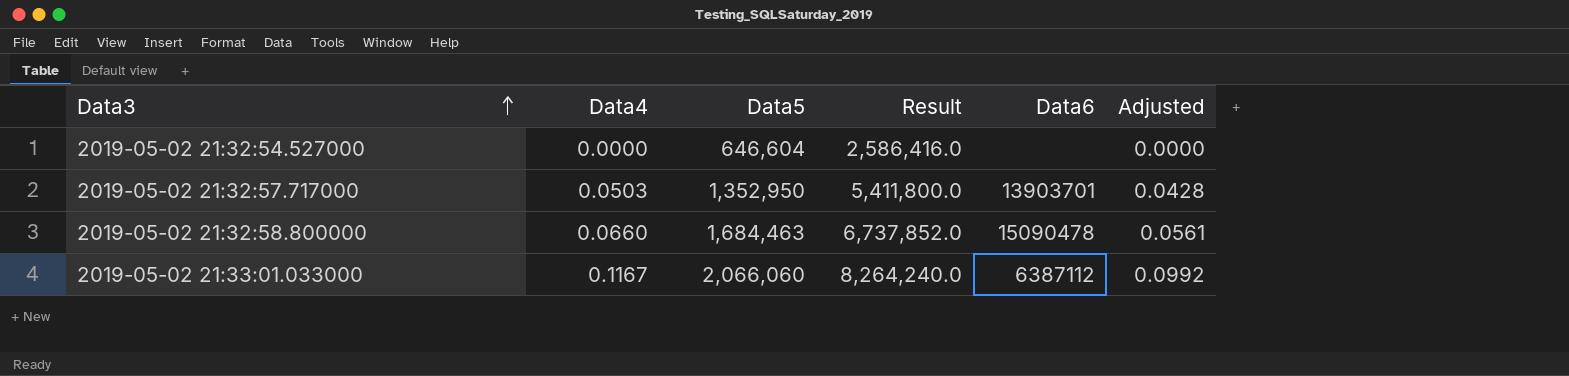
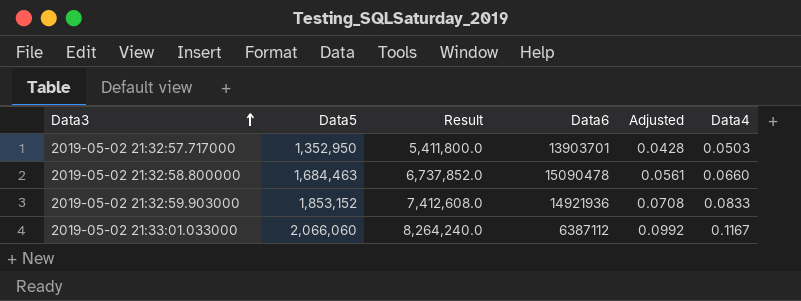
column Data4 | position: 2 -> 6
row 2019-05-02 21:32:54.527000: 0.0000 | 646,604 | 2,586,416.0 | none | 0.0000 -> none
row 2019-05-02 21:32:59.903000: none -> 1,853,152 | 7,412,608.0 | 14921936 | 0.0708 | 0.0833

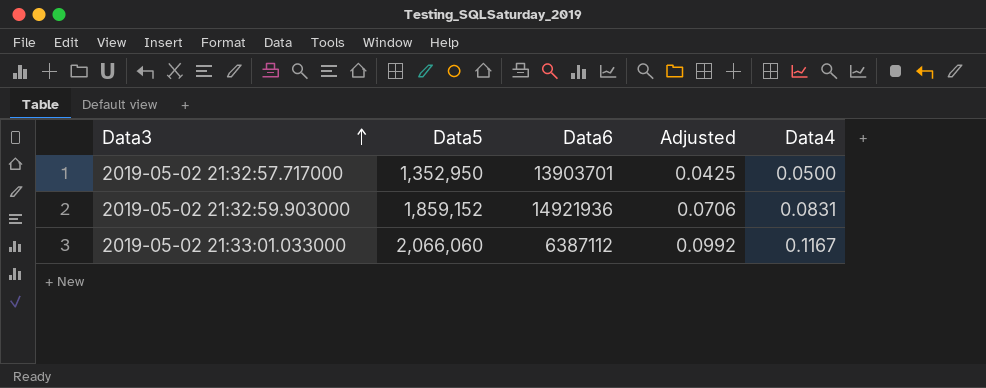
column Result | formula: [Data5] * 4 -> none
row 2019-05-02 21:32:58.800000: 1,684,463 | 6,737,852.0 | 15090478 | 0.0561 | 0.0660 -> none
2019-05-02 21:32:57.717000 | Adjusted: 0.0428 -> 0.0425
2019-05-02 21:32:57.717000 | Data4: 0.0503 -> 0.0500
2019-05-02 21:32:59.903000 | Data5: 1,853,152 -> 1,859,152
2019-05-02 21:32:59.903000 | Adjusted: 0.0708 -> 0.0706
2019-05-02 21:32:59.903000 | Data4: 0.0833 -> 0.0831

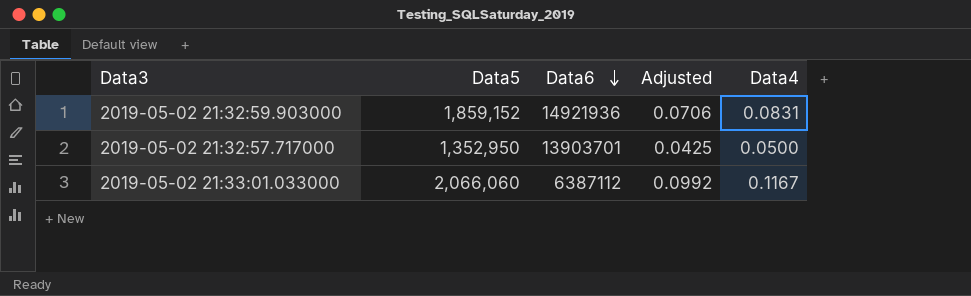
row order: Data3 ascending -> Data6 descending

